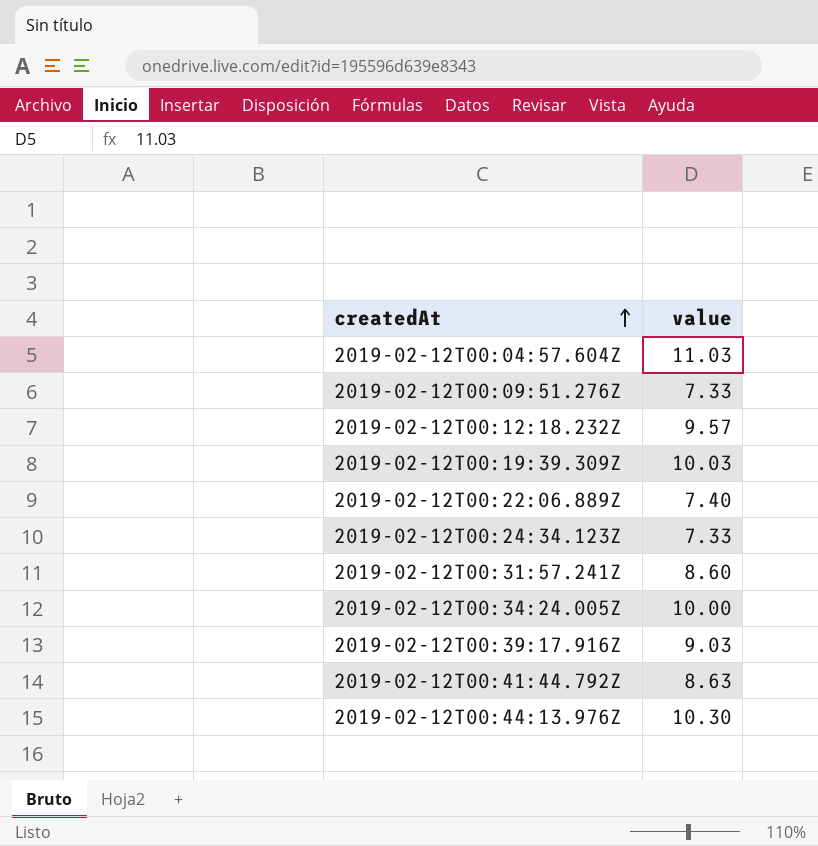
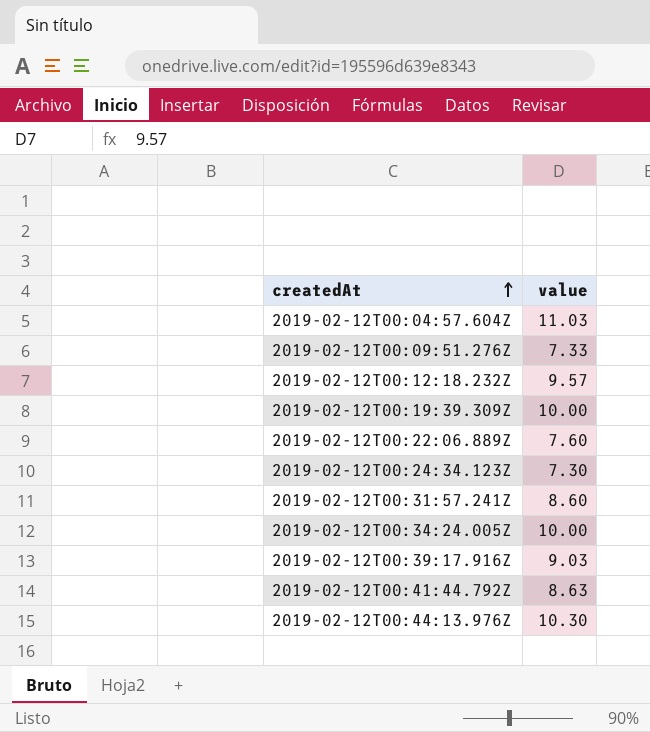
2019-02-12T00:19:39.309Z | value: 10.03 -> 10.00
2019-02-12T00:22:06.889Z | value: 7.40 -> 7.60
2019-02-12T00:24:34.123Z | value: 7.33 -> 7.30

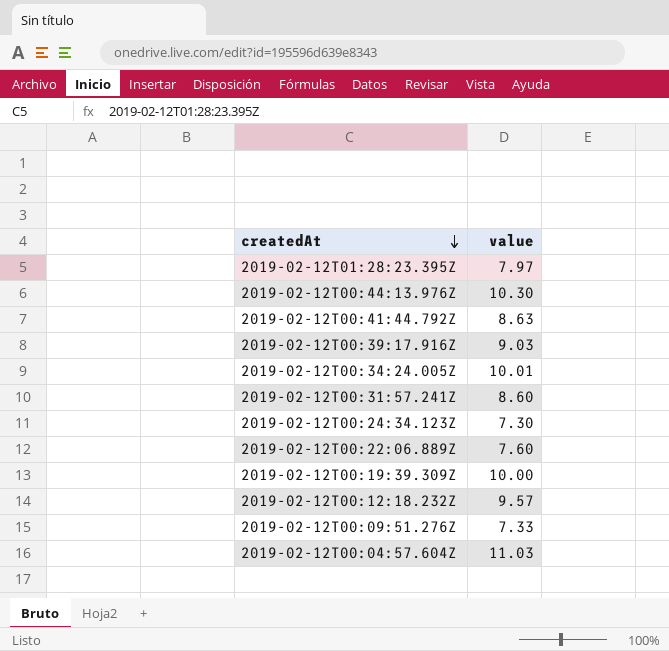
row order: createdAt ascending -> createdAt descending
row 2019-02-12T01:28:23.395Z: none -> 7.97
2019-02-12T00:34:24.005Z | value: 10.00 -> 10.01

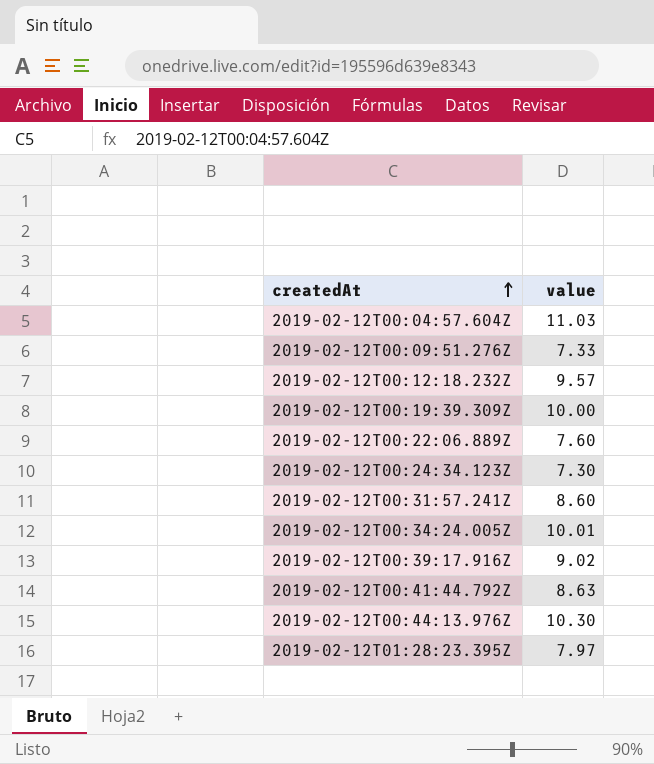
row order: createdAt descending -> createdAt ascending
2019-02-12T00:39:17.916Z | value: 9.03 -> 9.02

